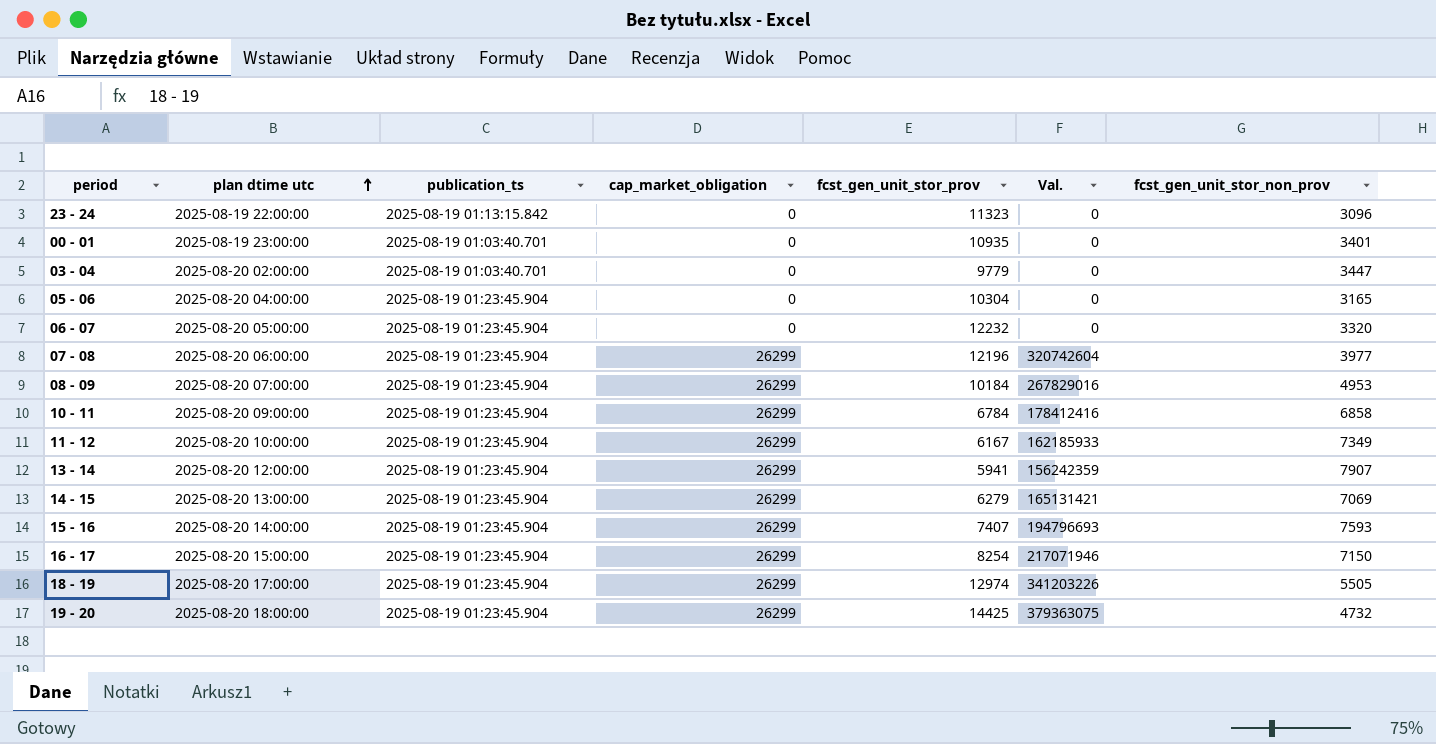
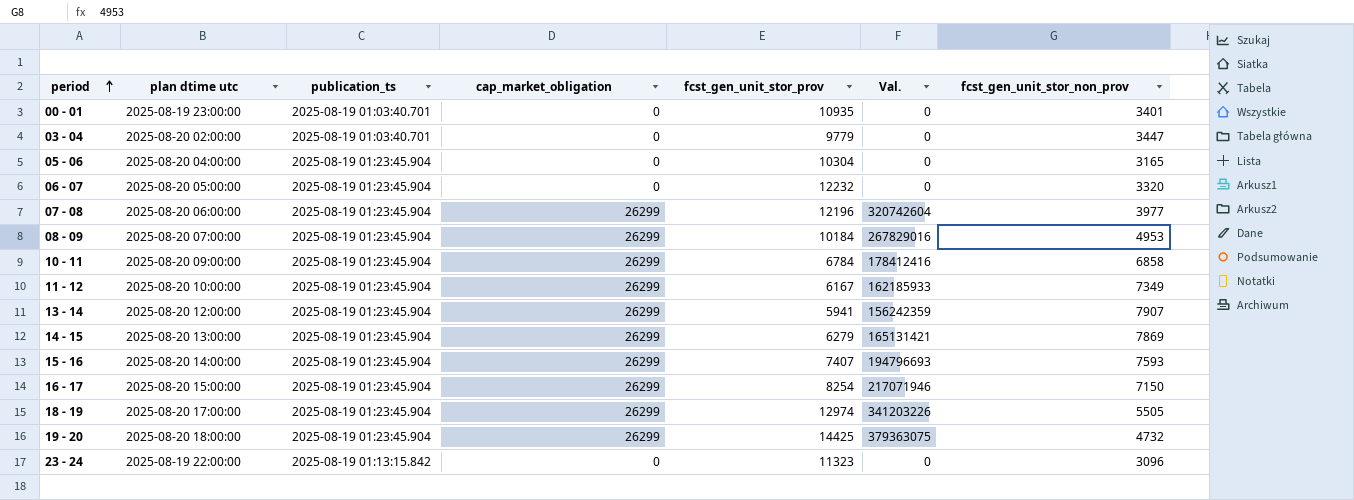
row order: plan dtime utc ascending -> period ascending
14 - 15 | fcst_gen_unit_stor_non_prov: 7069 -> 7869

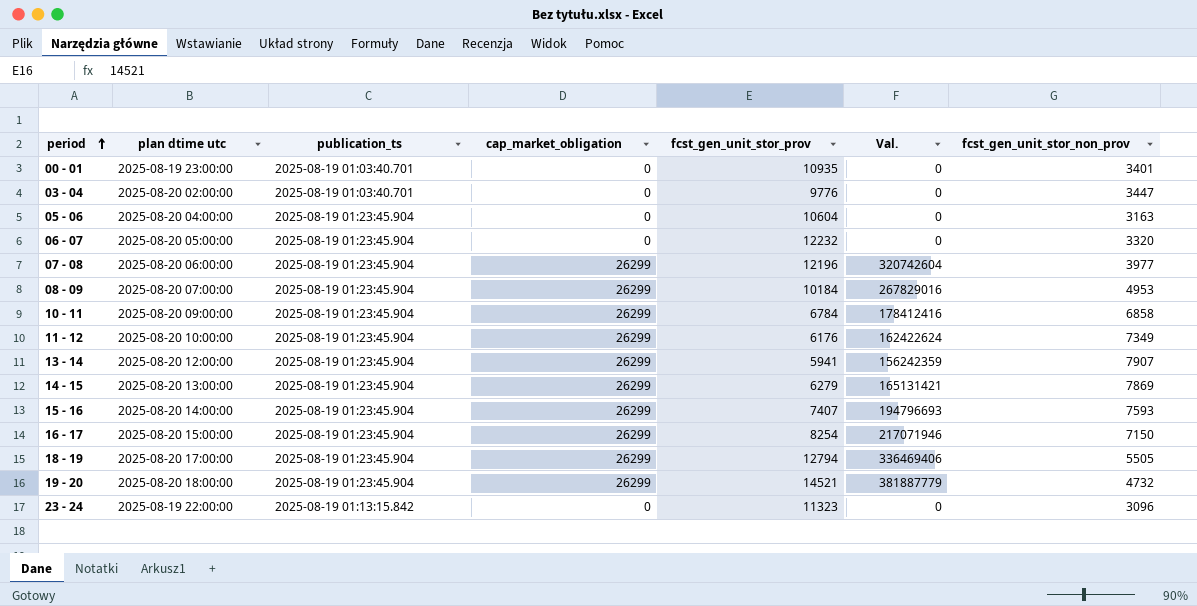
03 - 04 | fcst_gen_unit_stor_prov: 9779 -> 9776
05 - 06 | fcst_gen_unit_stor_prov: 10304 -> 10604
05 - 06 | fcst_gen_unit_stor_non_prov: 3165 -> 3163
11 - 12 | fcst_gen_unit_stor_prov: 6167 -> 6176
11 - 12 | Val.: 162185933 -> 162422624
18 - 19 | fcst_gen_unit_stor_prov: 12974 -> 12794
18 - 19 | Val.: 341203226 -> 336469406
19 - 20 | fcst_gen_unit_stor_prov: 14425 -> 14521
19 - 20 | Val.: 379363075 -> 381887779

